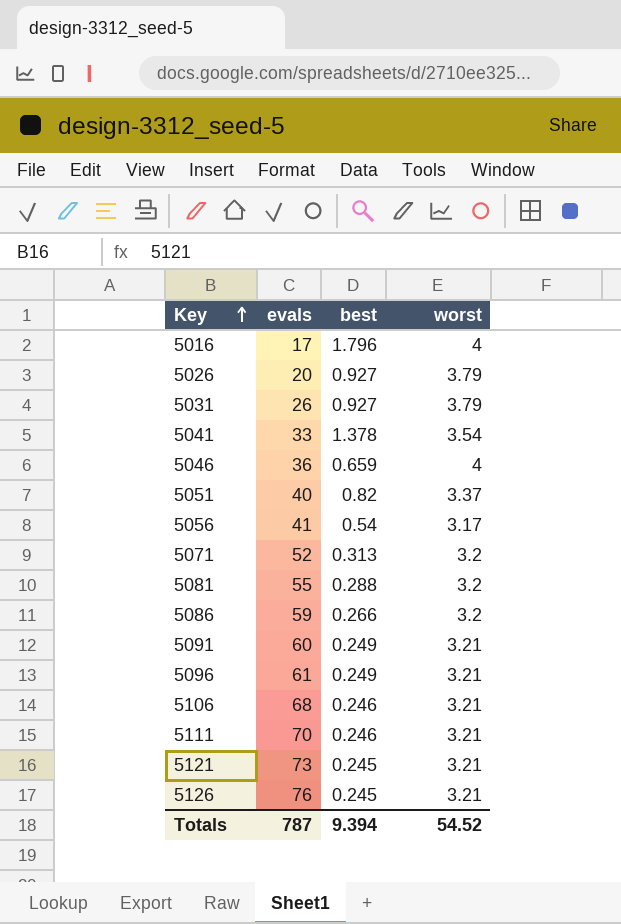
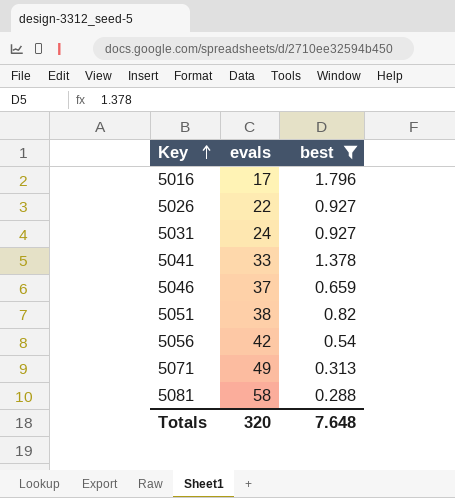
filter: none -> best >= 0.288
column worst | position: 4 -> none
5026 | evals: 20 -> 22
5031 | evals: 26 -> 24
5046 | evals: 36 -> 37
5051 | evals: 40 -> 38
5056 | evals: 41 -> 42
5071 | evals: 52 -> 49
5081 | evals: 55 -> 58
Totals | evals: 787 -> 320
Totals | best: 9.394 -> 7.648

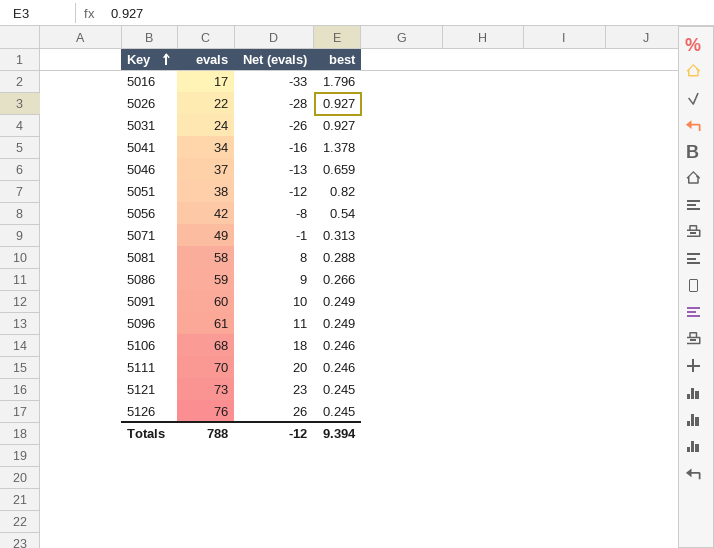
filter: best >= 0.288 -> none
column Net (evals) | formula: none -> [evals] - 50
5041 | evals: 33 -> 34
Totals | evals: 320 -> 788
Totals | best: 7.648 -> 9.394

